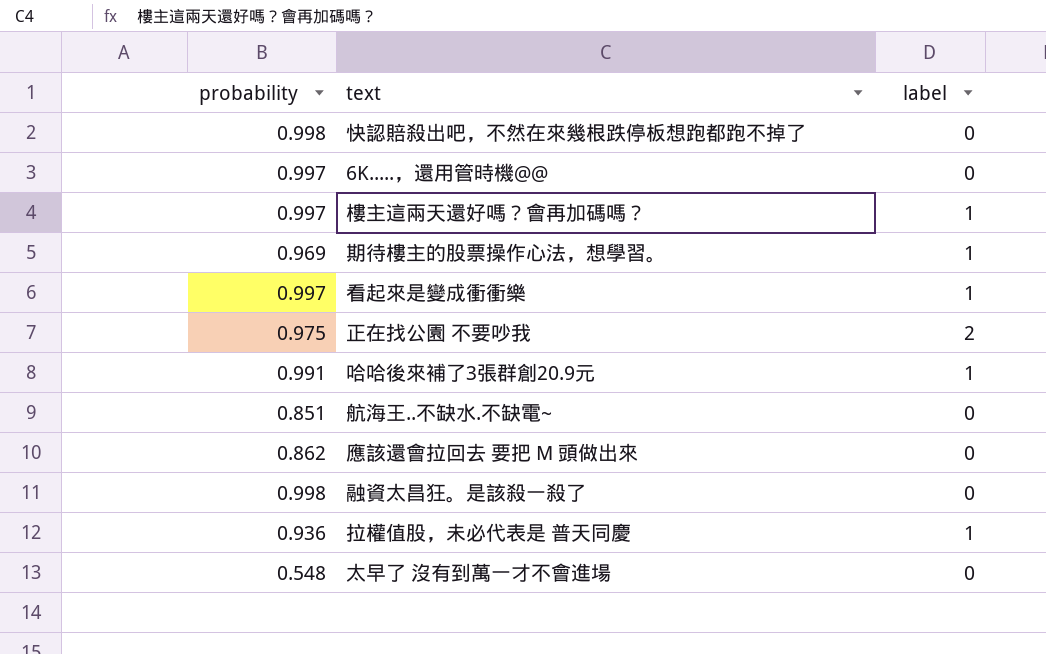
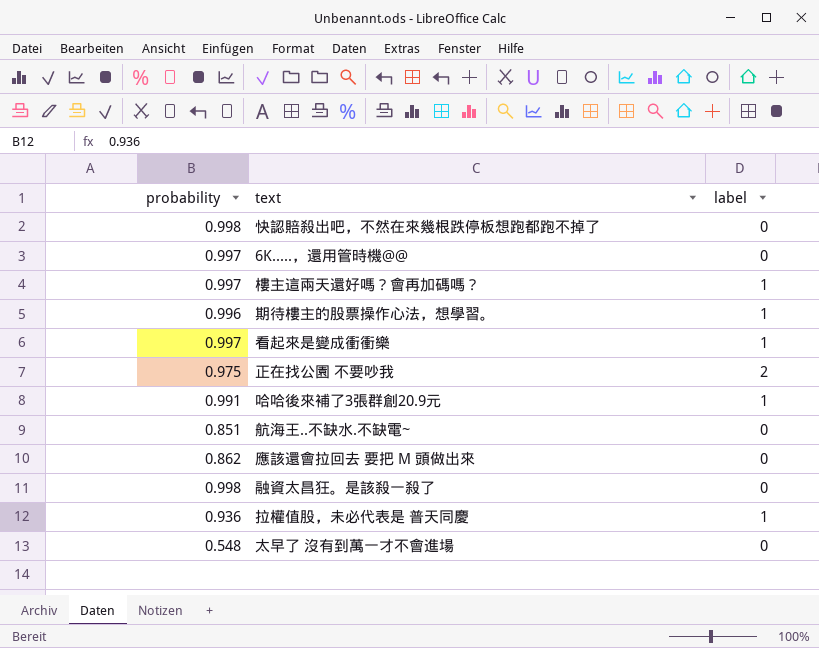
期待樓主的股票操作心法，想學習。 | probability: 0.969 -> 0.996

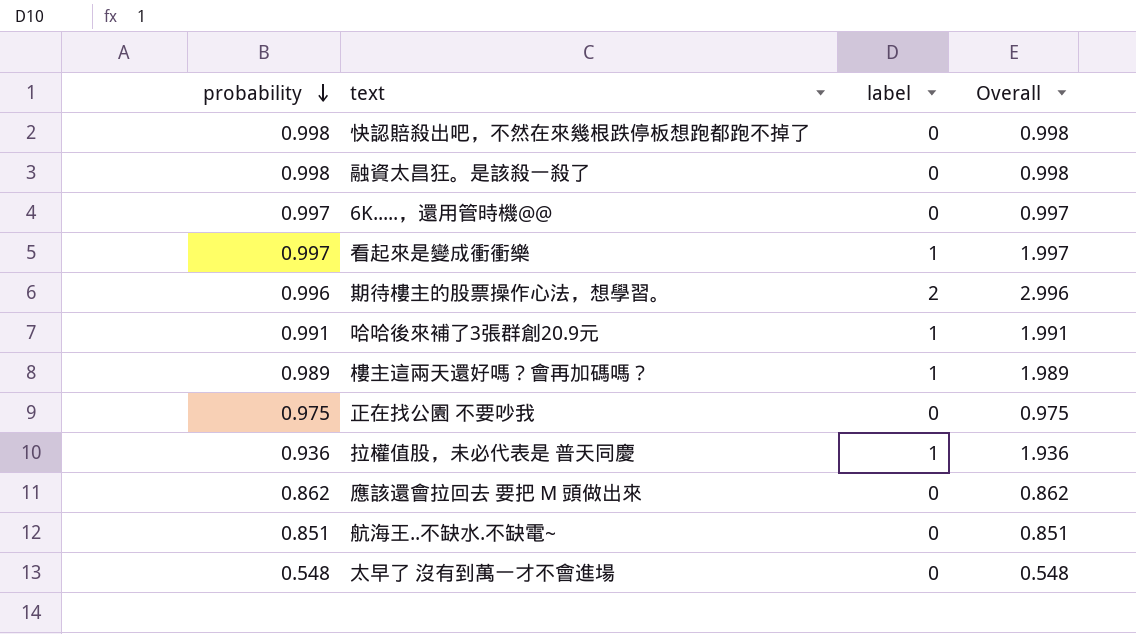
row order: none -> probability descending
column Overall | formula: none -> [probability] + [label]
期待樓主的股票操作心法，想學習。 | label: 1 -> 2
樓主這兩天還好嗎？會再加碼嗎？ | probability: 0.997 -> 0.989
正在找公園 不要吵我 | label: 2 -> 0

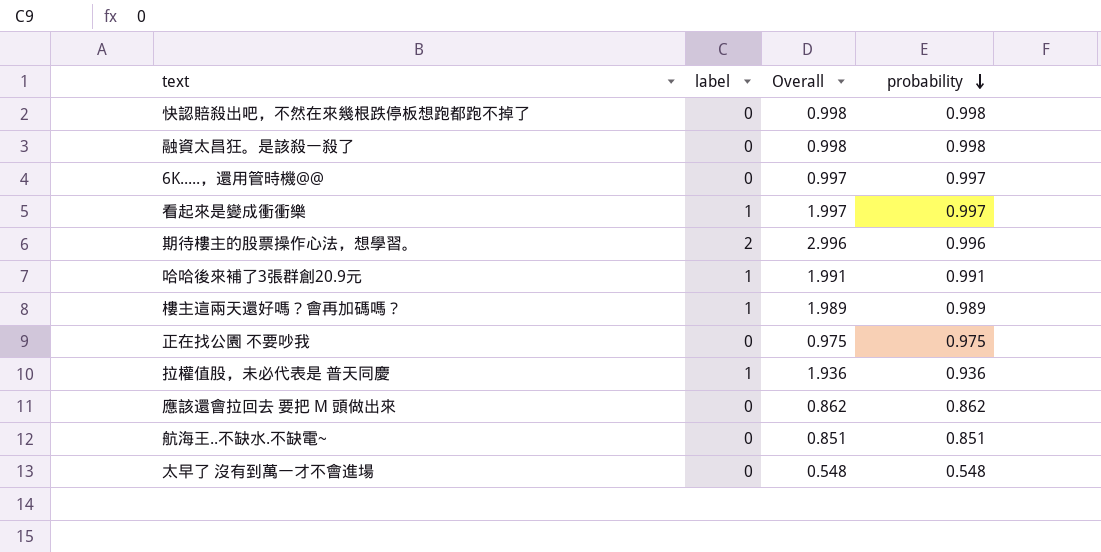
column probability | position: 1 -> 4

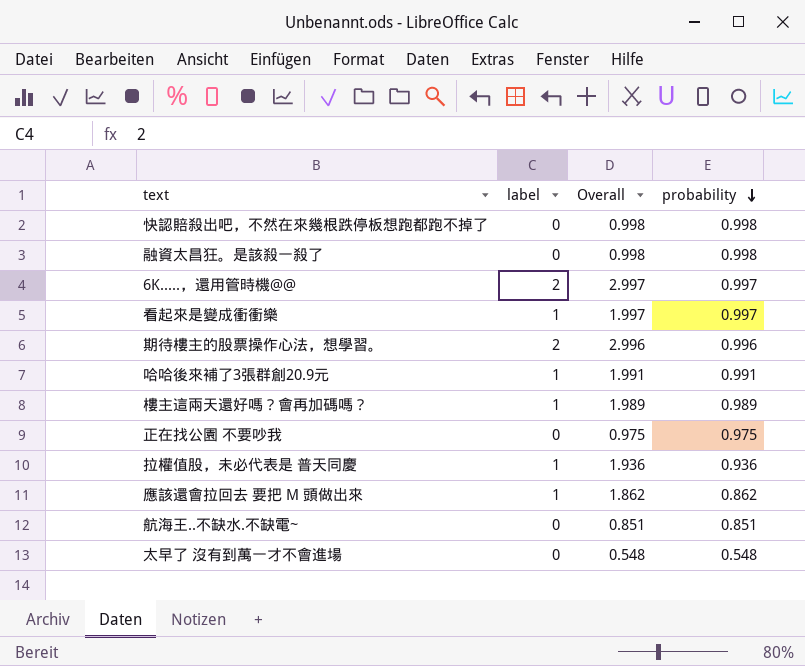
6K.....，還用管時機@@ | label: 0 -> 2
6K.....，還用管時機@@ | Overall: 0.997 -> 2.997
應該還會拉回去 要把 M 頭做出來 | label: 0 -> 1
應該還會拉回去 要把 M 頭做出來 | Overall: 0.862 -> 1.862

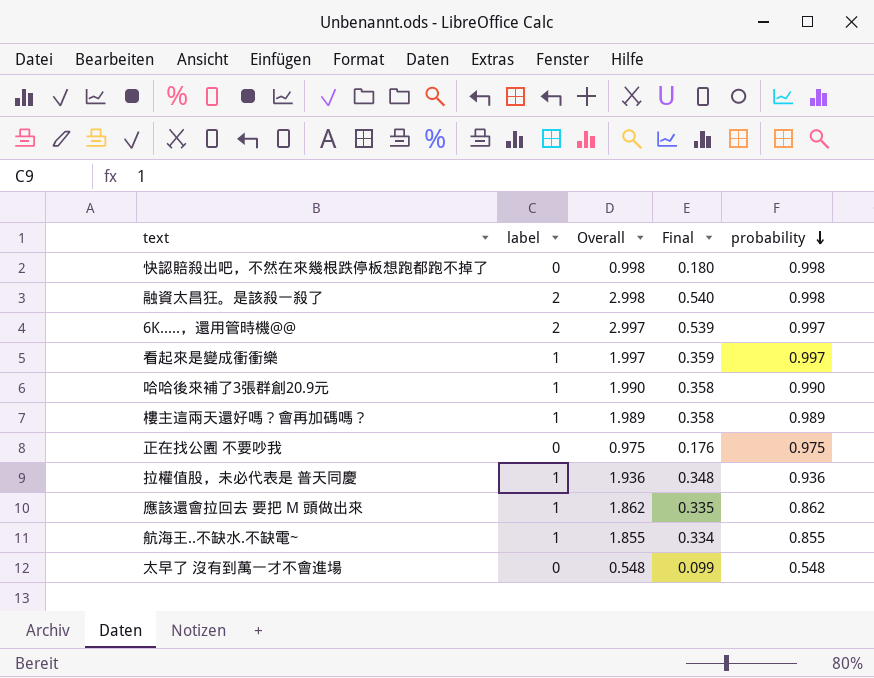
column Final | formula: none -> [Overall] * 0.18
row 期待樓主的股票操作心法，想學習。: 2 | 2.996 | 0.996 -> none
融資太昌狂。是該殺一殺了 | label: 0 -> 2
融資太昌狂。是該殺一殺了 | Overall: 0.998 -> 2.998
哈哈後來補了3張群創20.9元 | Overall: 1.991 -> 1.990
哈哈後來補了3張群創20.9元 | probability: 0.991 -> 0.990
航海王..不缺水.不缺電~ | label: 0 -> 1
航海王..不缺水.不缺電~ | Overall: 0.851 -> 1.855
航海王..不缺水.不缺電~ | probability: 0.851 -> 0.855

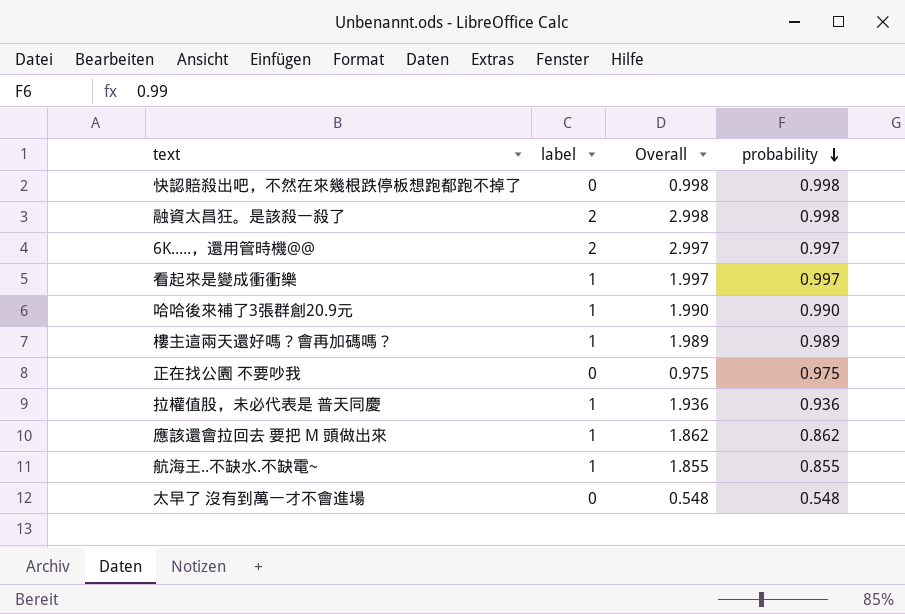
column Final | formula: [Overall] * 0.18 -> none

